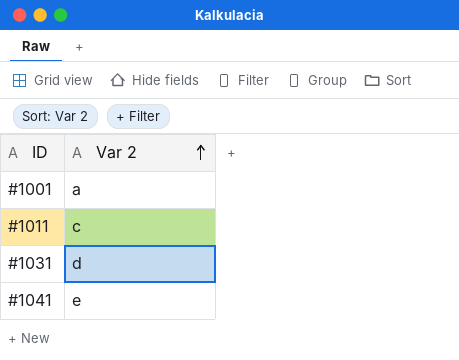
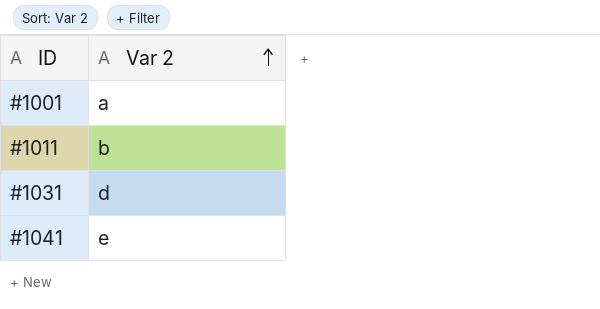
#1011 | Var 2: c -> b

